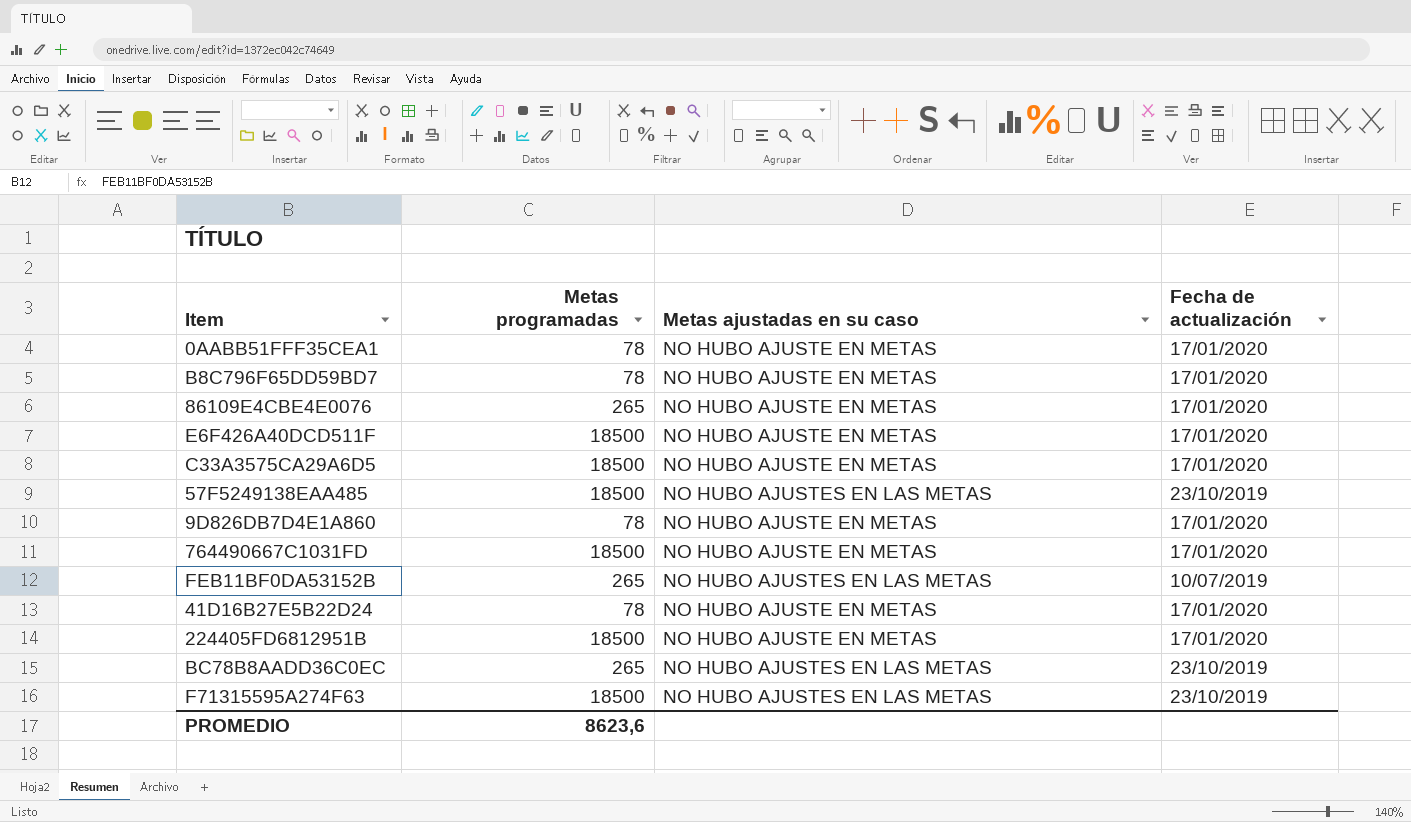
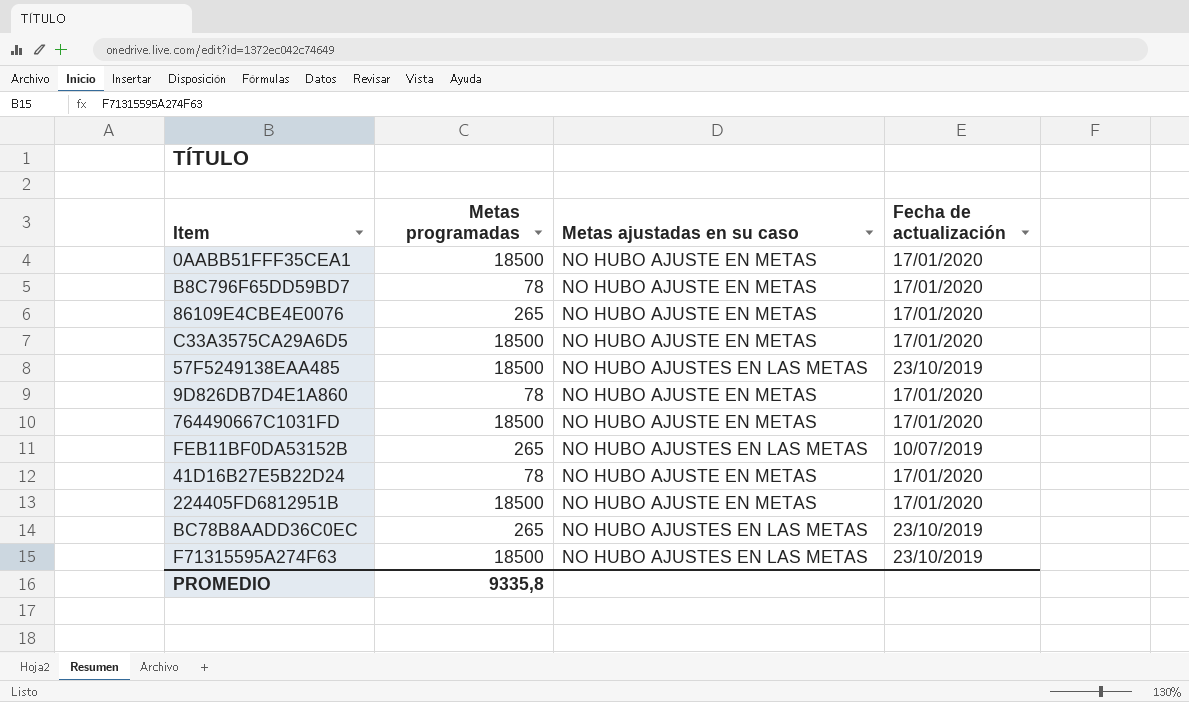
row E6F426A40DCD511F: 18500 | NO HUBO AJUSTE EN METAS | 17/01/2020 -> none
0AABB51FFF35CEA1 | Metas programadas: 78 -> 18500
PROMEDIO | Metas programadas: 8623,6 -> 9335,8

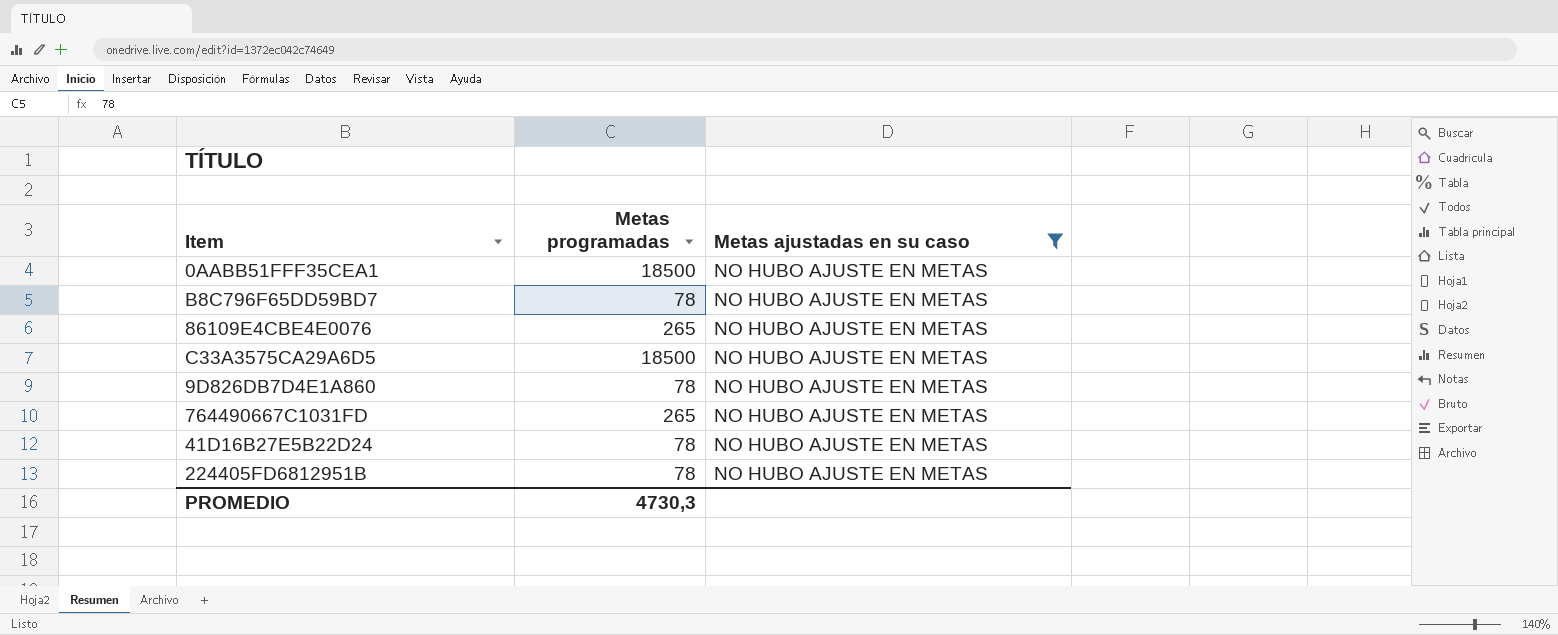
filter: none -> Metas ajustadas en su caso = NO HUBO AJUSTE EN METAS
column Fecha de actualización | position: 4 -> none
764490667C1031FD | Metas programadas: 18500 -> 265
224405FD6812951B | Metas programadas: 18500 -> 78
PROMEDIO | Metas programadas: 9335,8 -> 4730,3

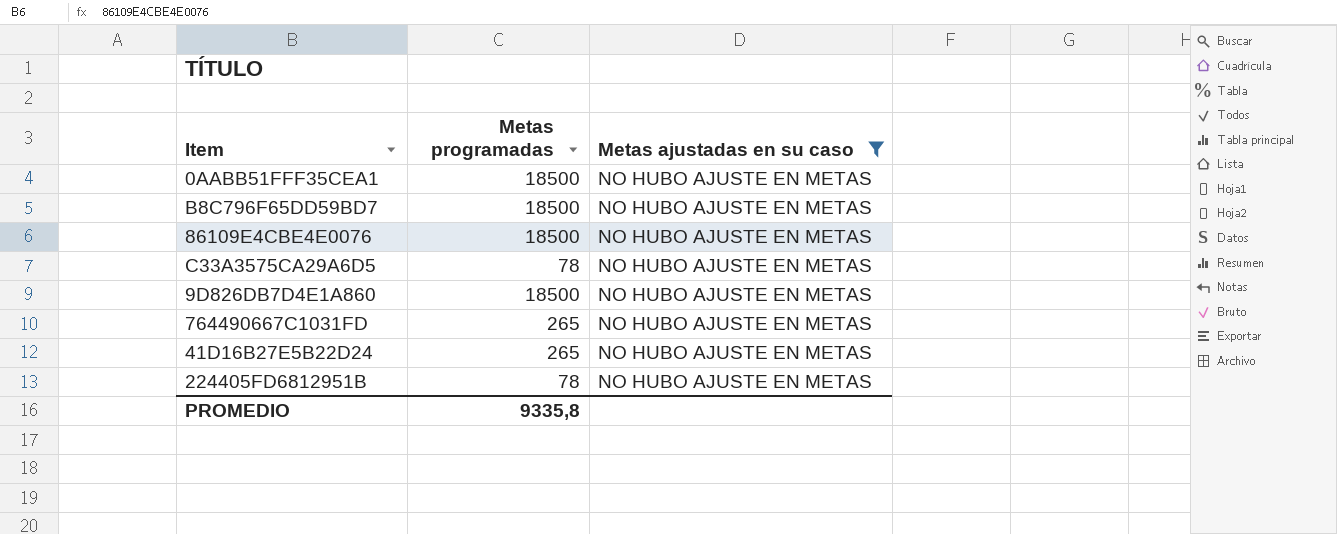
B8C796F65DD59BD7 | Metas programadas: 78 -> 18500
86109E4CBE4E0076 | Metas programadas: 265 -> 18500
C33A3575CA29A6D5 | Metas programadas: 18500 -> 78
9D826DB7D4E1A860 | Metas programadas: 78 -> 18500
41D16B27E5B22D24 | Metas programadas: 78 -> 265
PROMEDIO | Metas programadas: 4730,3 -> 9335,8

